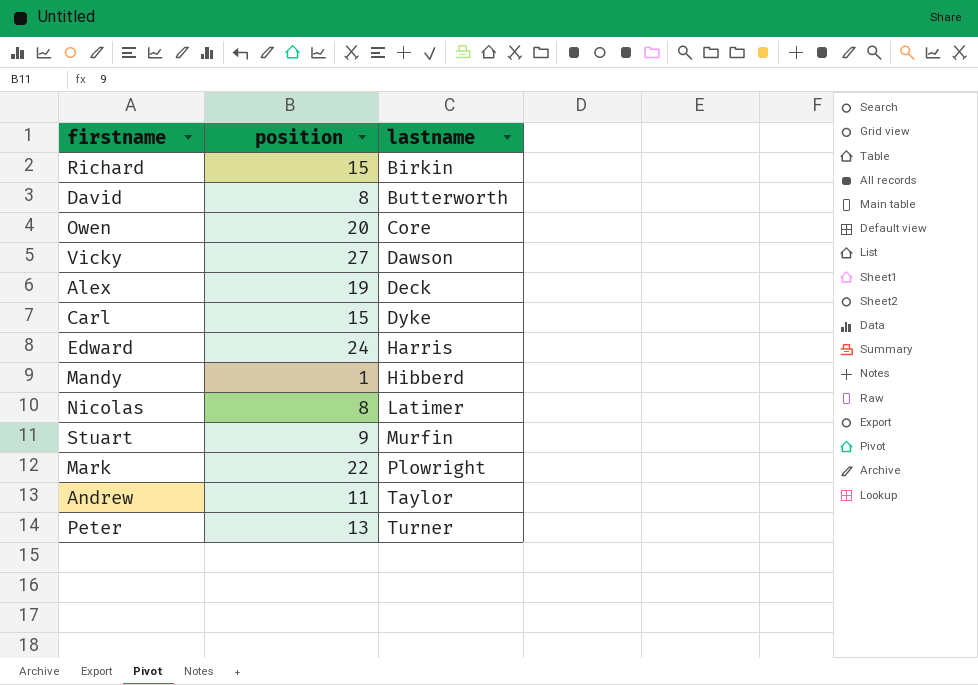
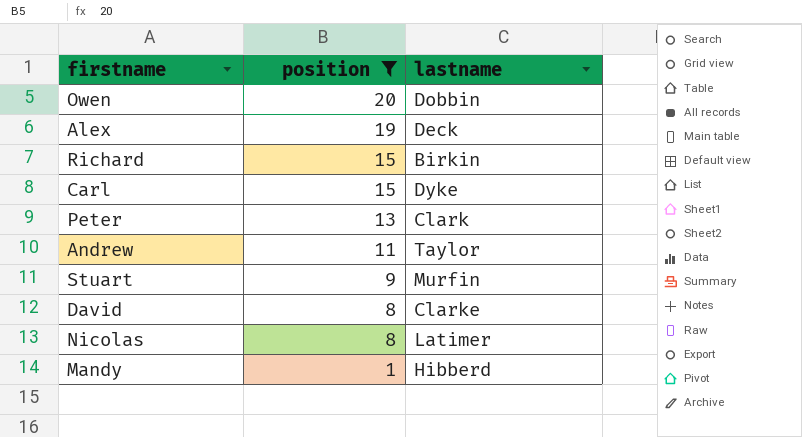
filter: none -> position <= 20
row order: lastname ascending -> position descending
Owen | lastname: Core -> Dobbin
Peter | lastname: Turner -> Clark
David | lastname: Butterworth -> Clarke

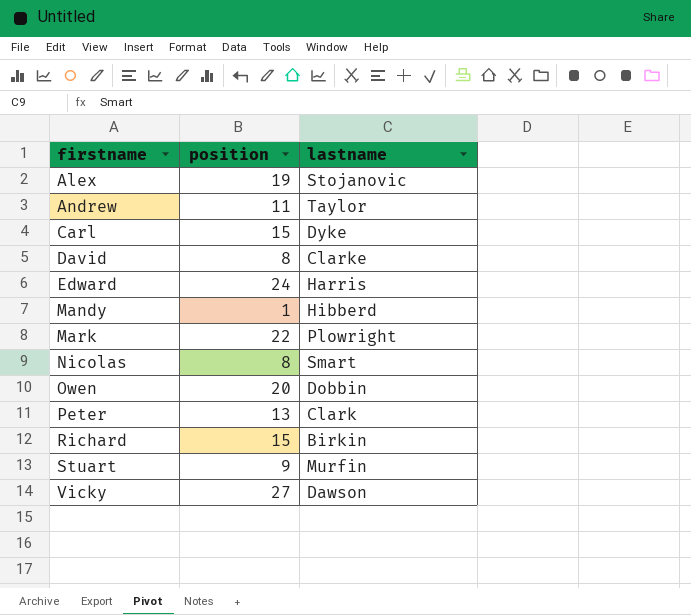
filter: position <= 20 -> none
row order: position descending -> firstname ascending
Alex | lastname: Deck -> Stojanovic
Nicolas | lastname: Latimer -> Smart

